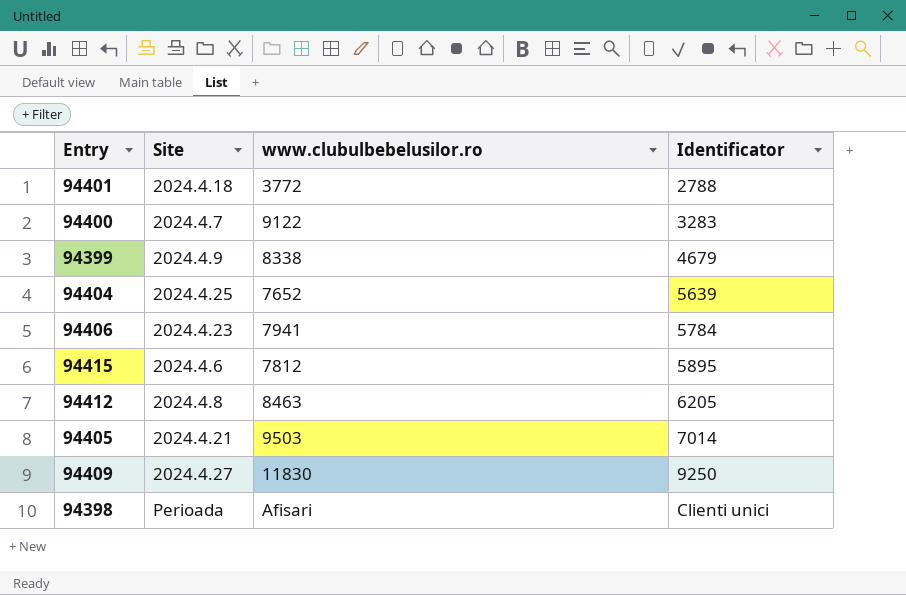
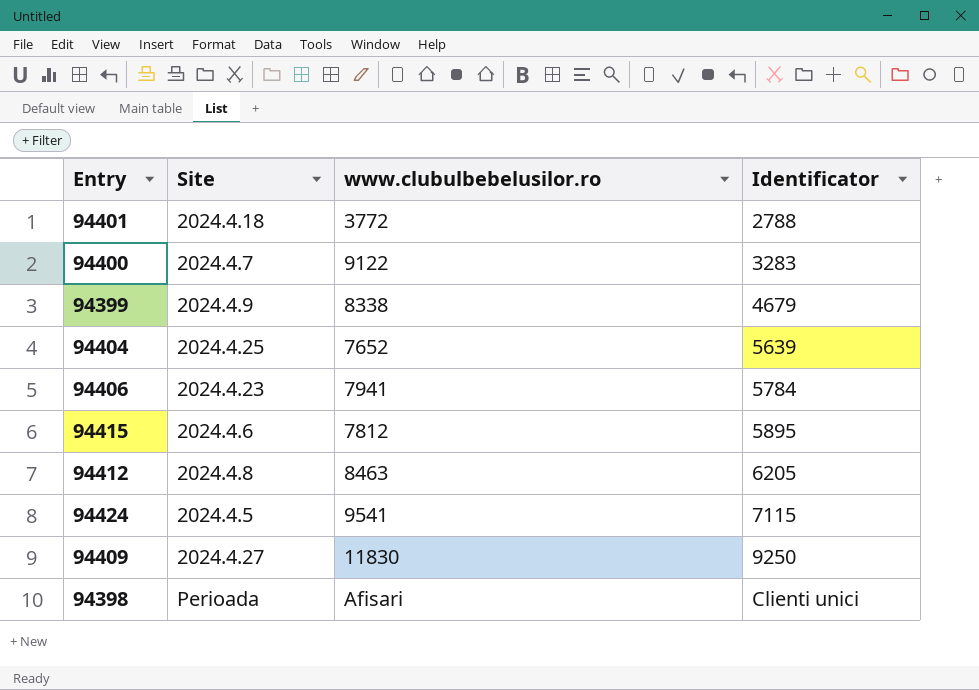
row 94405: 2024.4.21 | 9503 | 7014 -> none
row 94424: none -> 2024.4.5 | 9541 | 7115

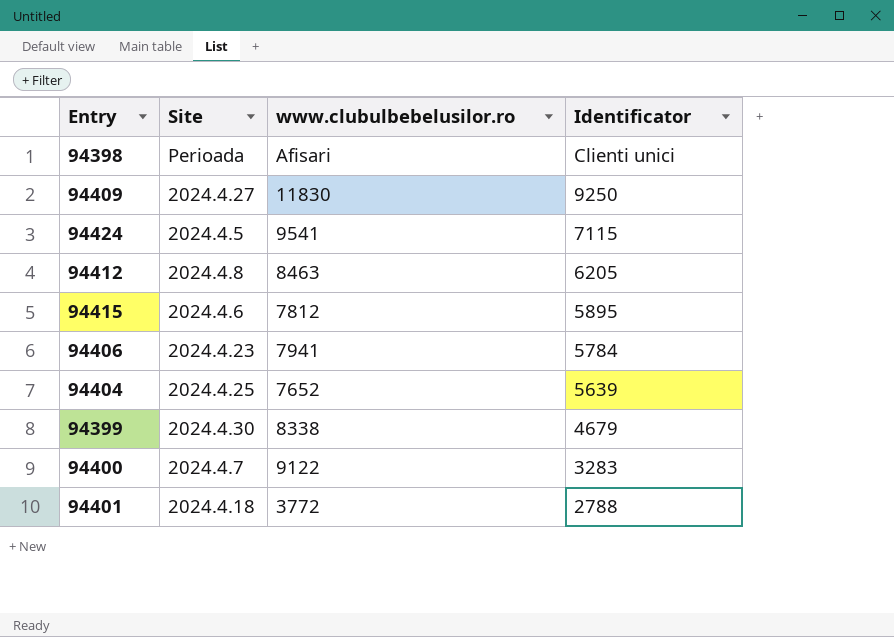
row order: Identificator ascending -> Identificator descending
94399 | Site: 2024.4.9 -> 2024.4.30

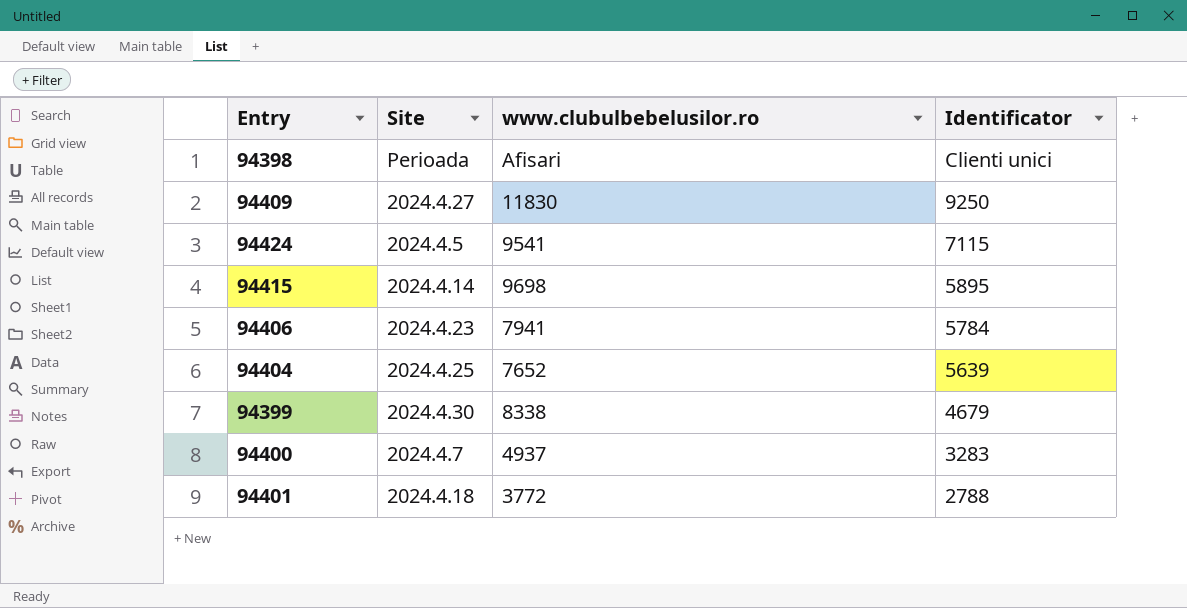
row 94412: 2024.4.8 | 8463 | 6205 -> none
94415 | Site: 2024.4.6 -> 2024.4.14
94415 | www.clubulbebelusilor.ro: 7812 -> 9698
94400 | www.clubulbebelusilor.ro: 9122 -> 4937

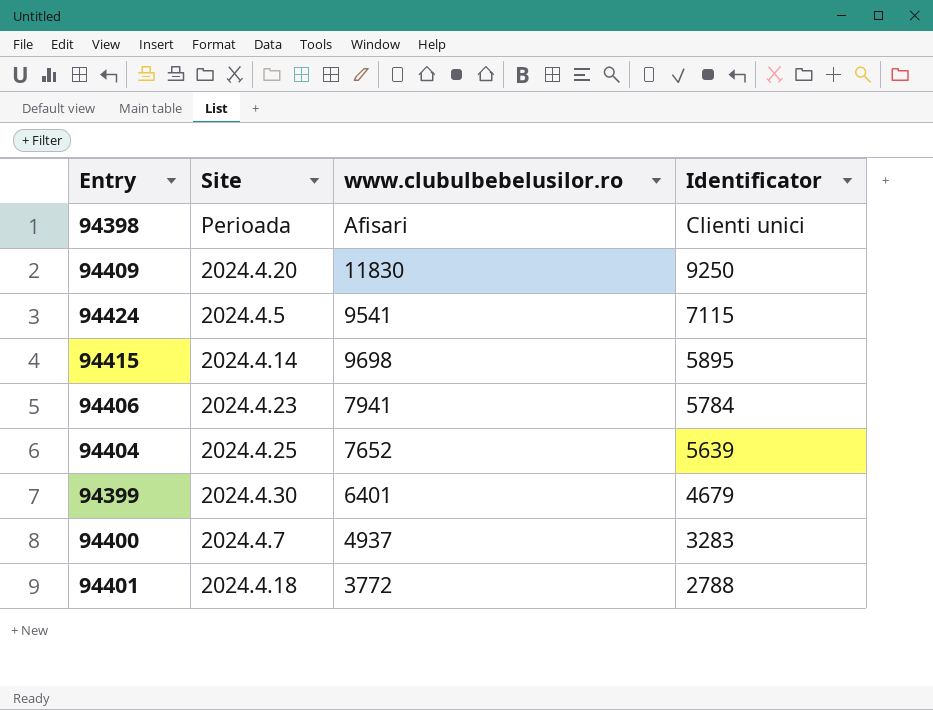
94409 | Site: 2024.4.27 -> 2024.4.20
94399 | www.clubulbebelusilor.ro: 8338 -> 6401

